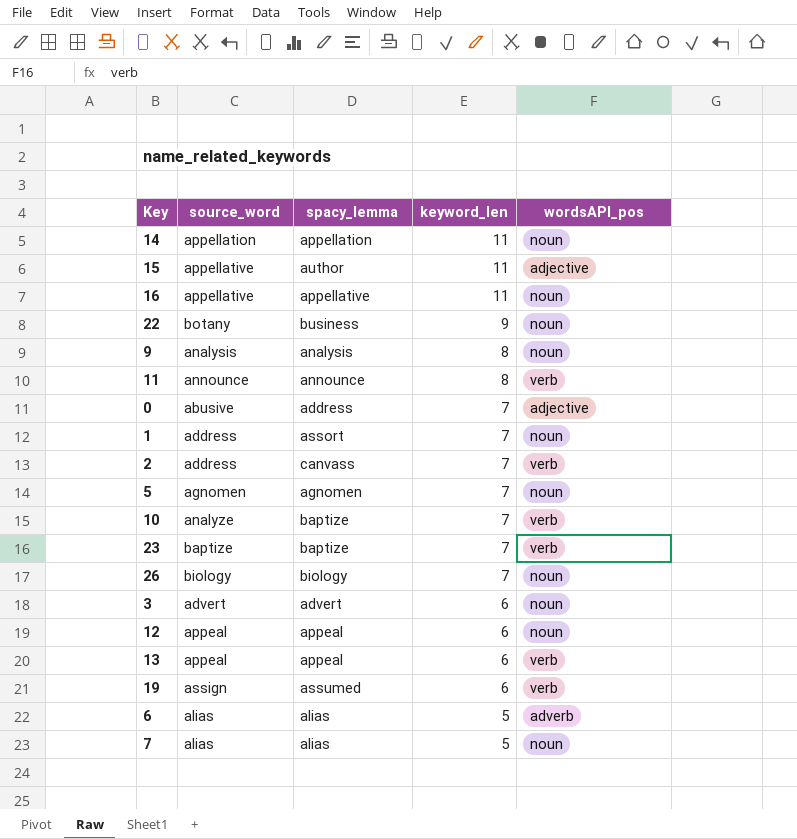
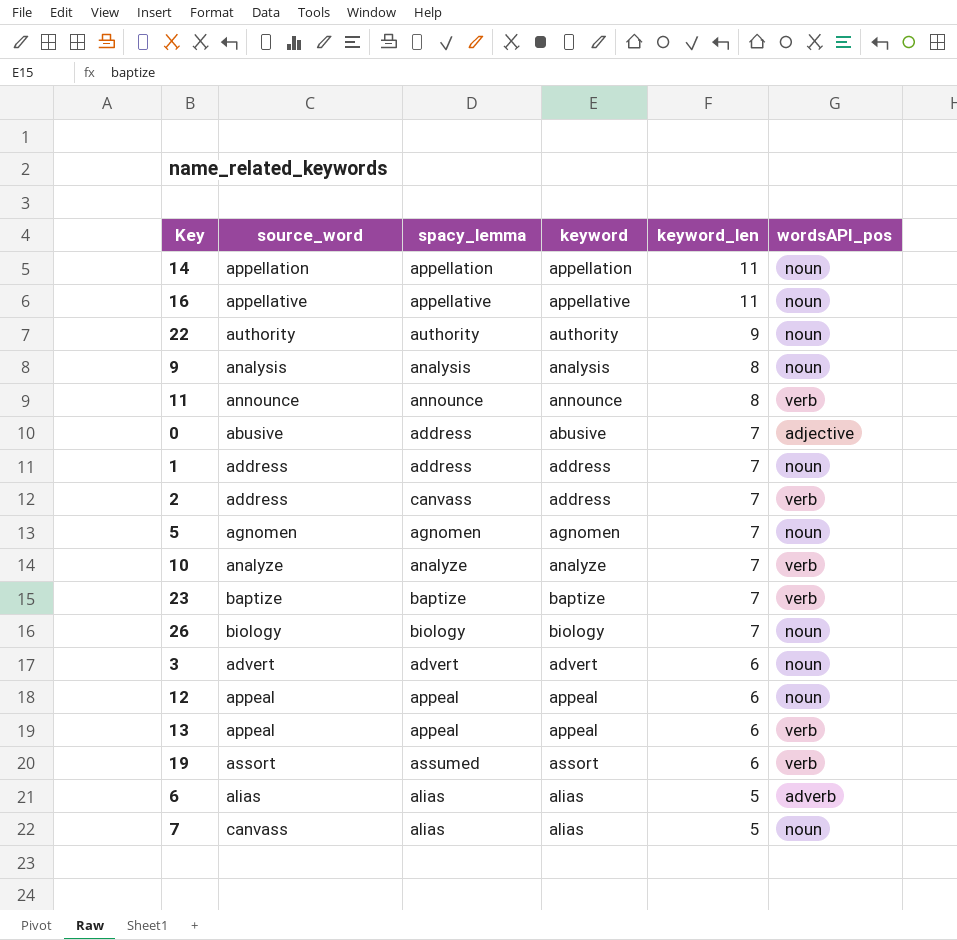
column keyword | position: none -> 4
row 15: appellative | author | 11 | adjective -> none
22 | source_word: botany -> authority
22 | spacy_lemma: business -> authority
1 | spacy_lemma: assort -> address
10 | spacy_lemma: baptize -> analyze
19 | source_word: assign -> assort
7 | source_word: alias -> canvass

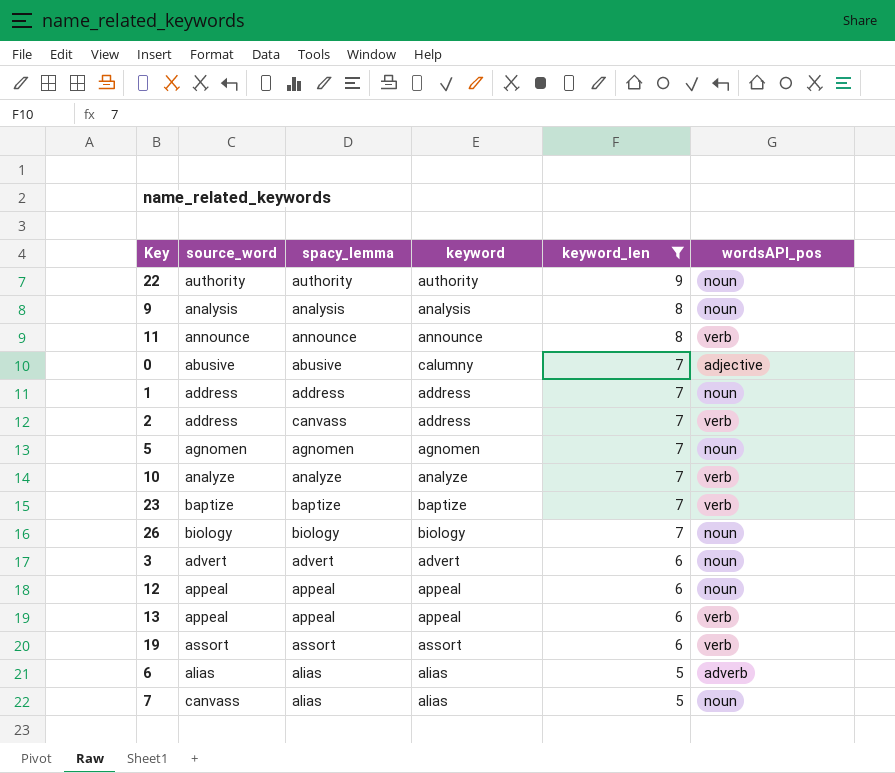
filter: none -> keyword_len != 11
0 | spacy_lemma: address -> abusive
0 | keyword: abusive -> calumny
19 | spacy_lemma: assumed -> assort

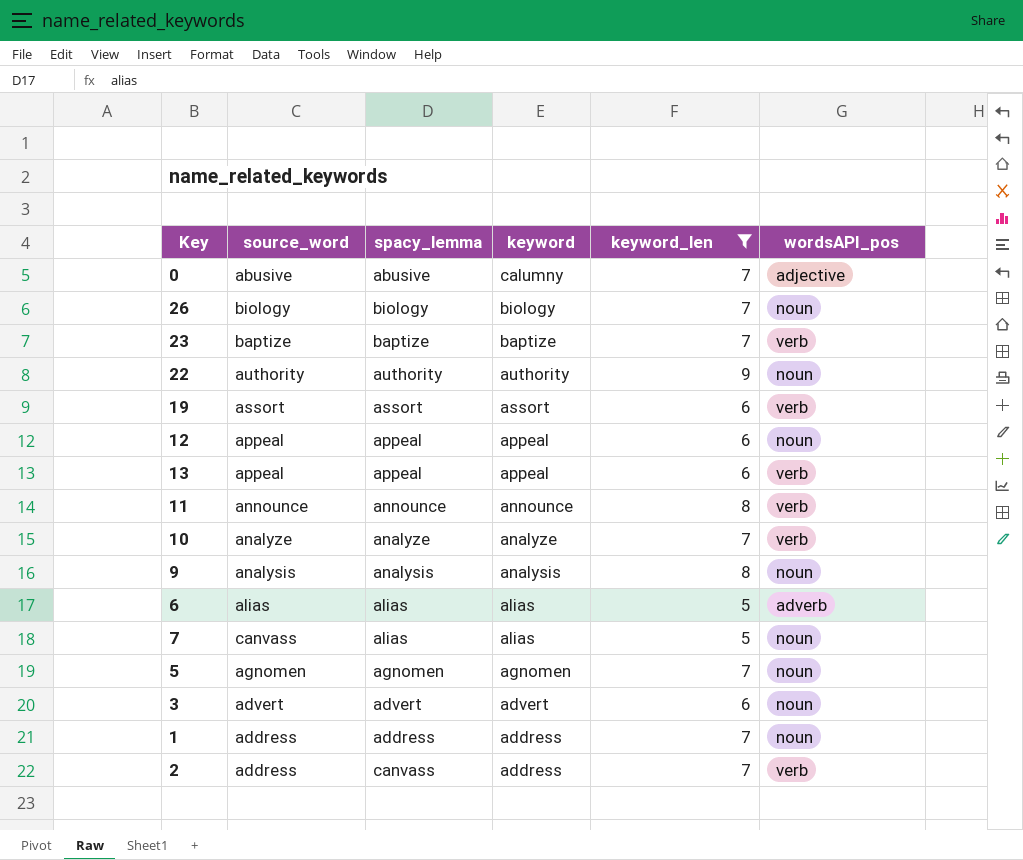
row order: keyword_len descending -> keyword descending

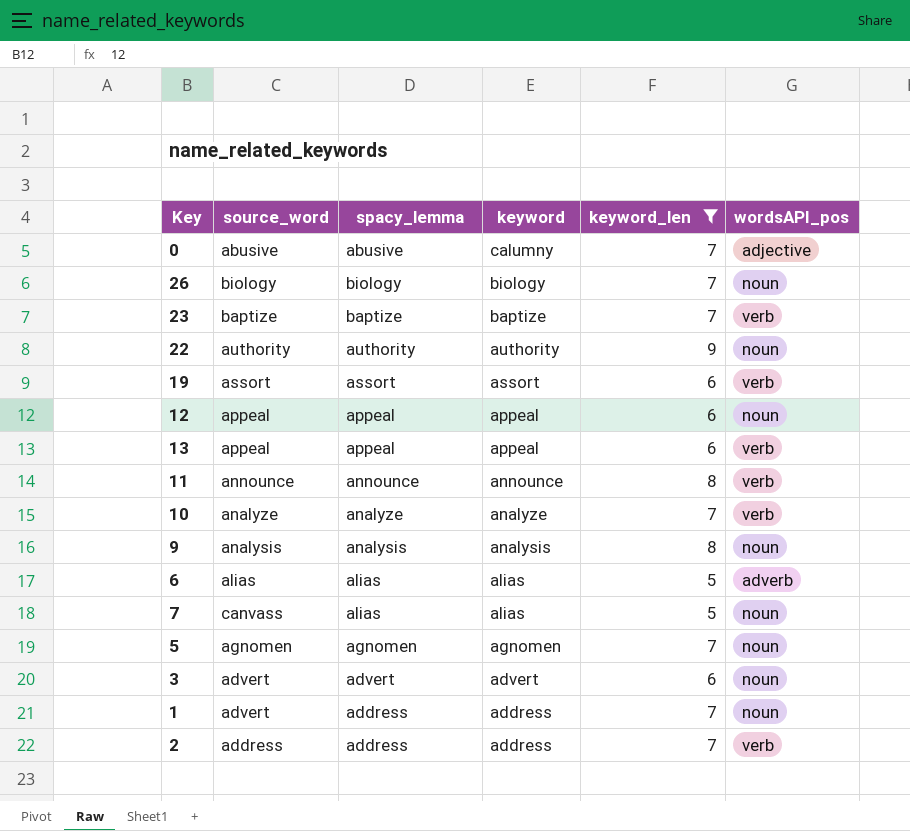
1 | source_word: address -> advert
2 | spacy_lemma: canvass -> address

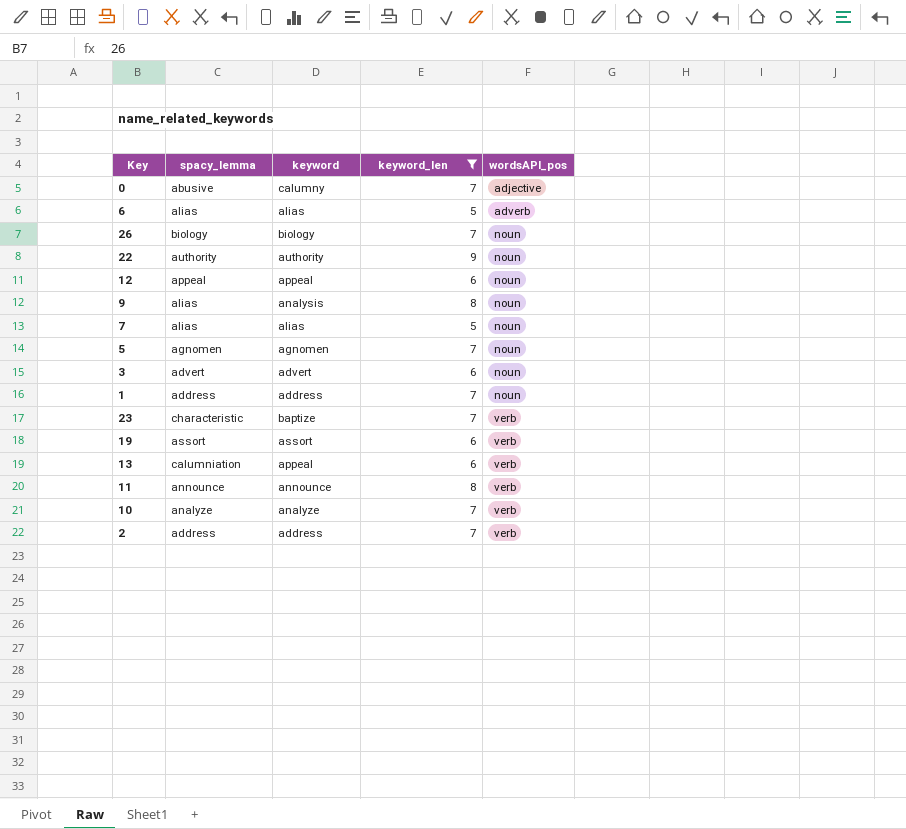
row order: keyword descending -> wordsAPI_pos ascending
column source_word | position: 2 -> none
9 | spacy_lemma: analysis -> alias
23 | spacy_lemma: baptize -> characteristic
13 | spacy_lemma: appeal -> calumniation

